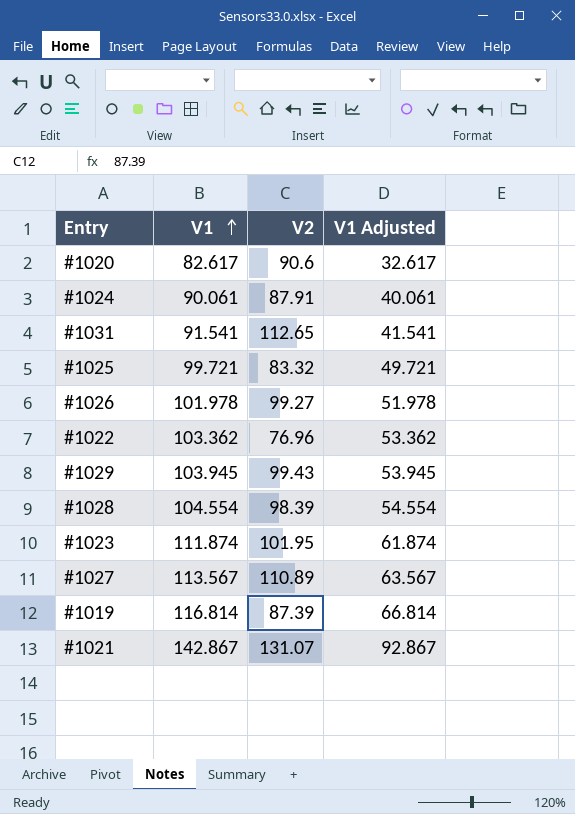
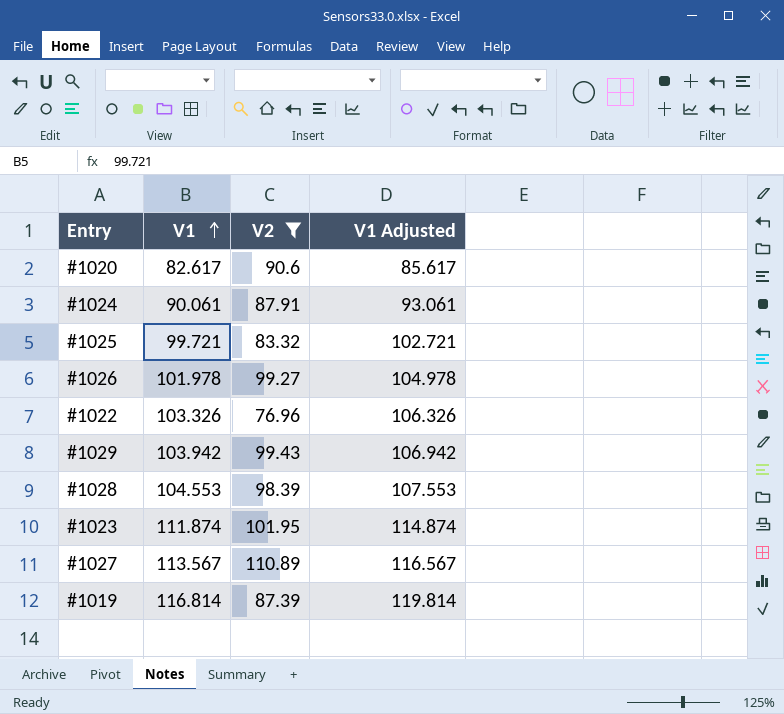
filter: none -> V2 <= 110.89
column V1 Adjusted | formula: [V1] - 50 -> [V1] + 3
#1022 | V1: 103.362 -> 103.326
#1029 | V1: 103.945 -> 103.942
#1028 | V1: 104.554 -> 104.553

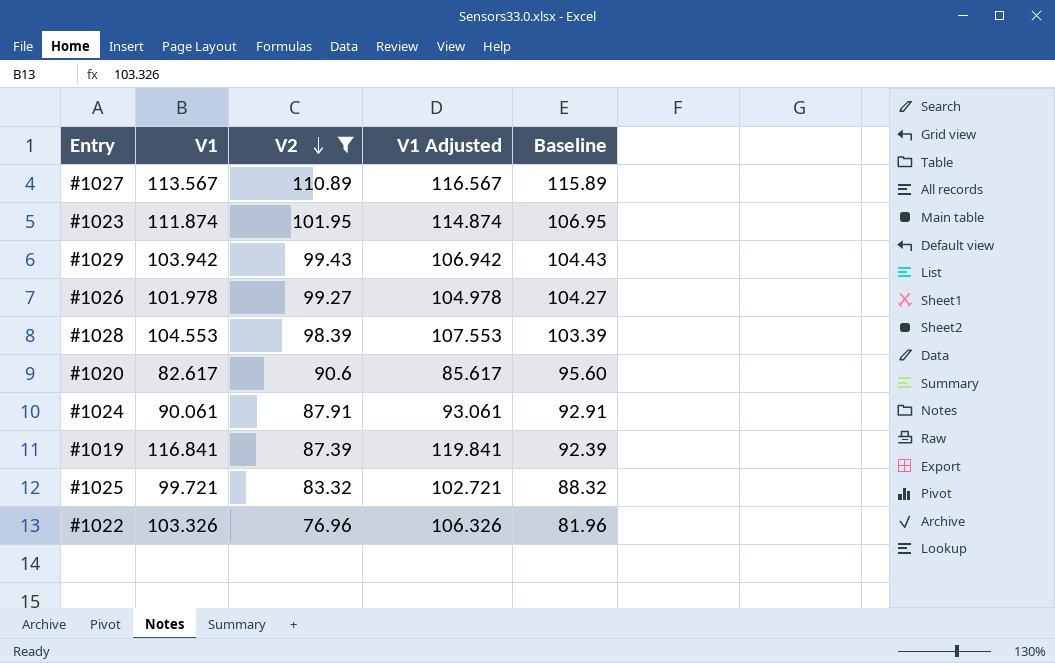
row order: V1 ascending -> V2 descending
column Baseline | formula: none -> [V2] + 5
#1019 | V1: 116.814 -> 116.841
#1019 | V1 Adjusted: 119.814 -> 119.841

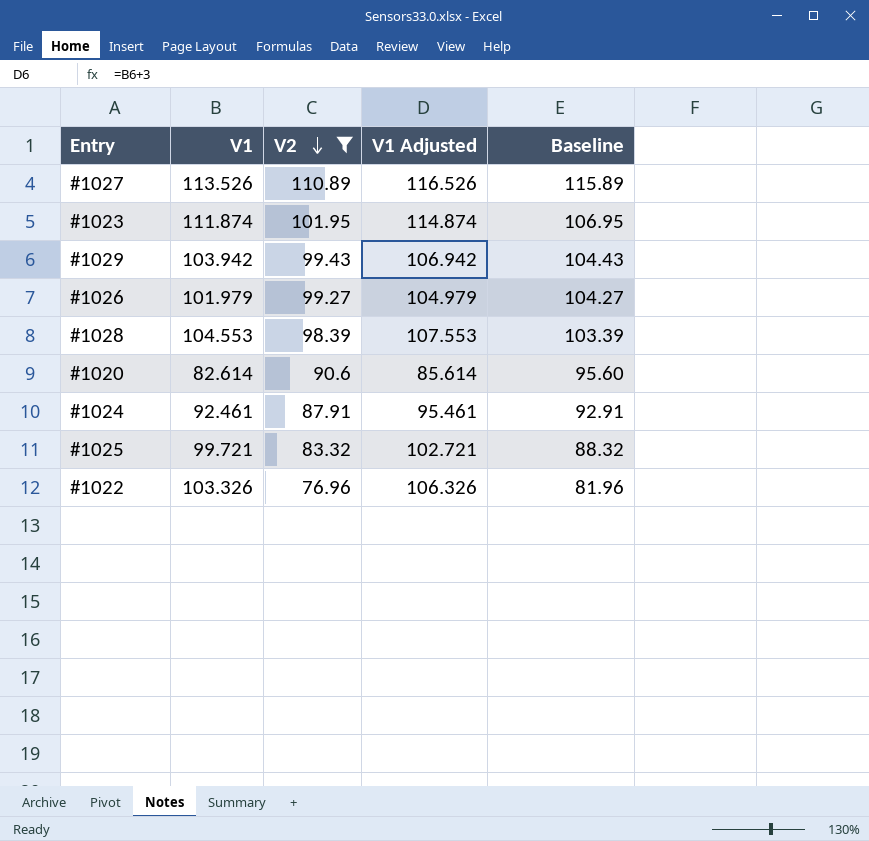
row #1019: 116.841 | 87.39 | 119.841 | 92.39 -> none
#1027 | V1: 113.567 -> 113.526
#1027 | V1 Adjusted: 116.567 -> 116.526
#1026 | V1: 101.978 -> 101.979
#1026 | V1 Adjusted: 104.978 -> 104.979
#1020 | V1: 82.617 -> 82.614
#1020 | V1 Adjusted: 85.617 -> 85.614
#1024 | V1: 90.061 -> 92.461
#1024 | V1 Adjusted: 93.061 -> 95.461

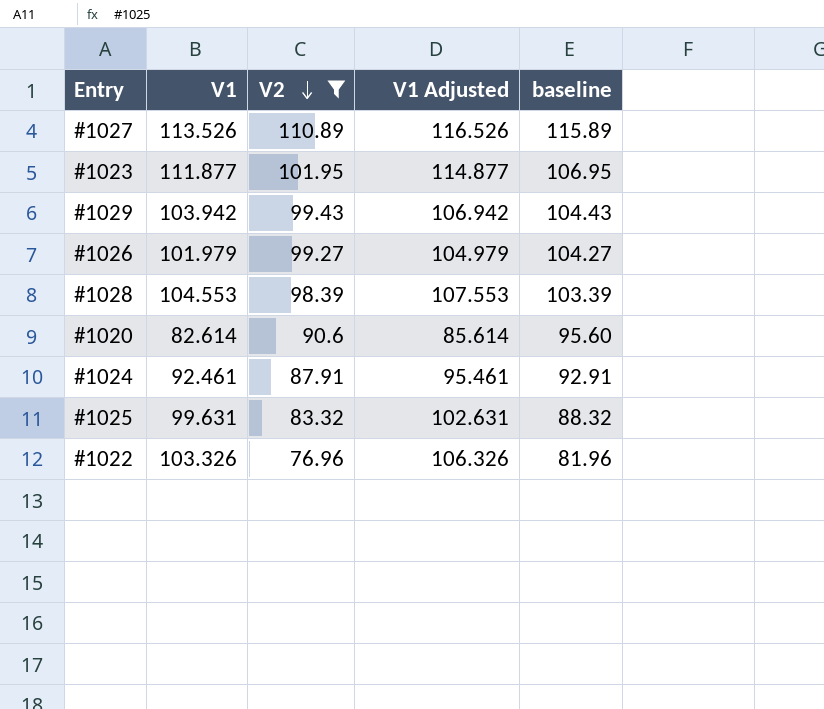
column name: Baseline -> baseline
#1023 | V1: 111.874 -> 111.877
#1023 | V1 Adjusted: 114.874 -> 114.877
#1025 | V1: 99.721 -> 99.631
#1025 | V1 Adjusted: 102.721 -> 102.631

